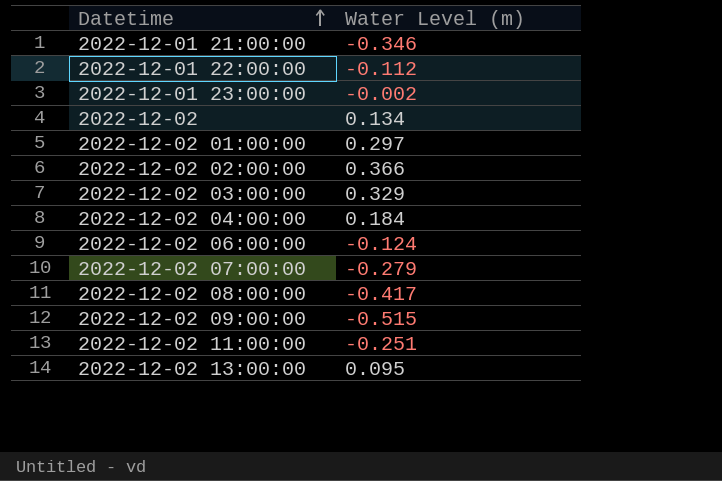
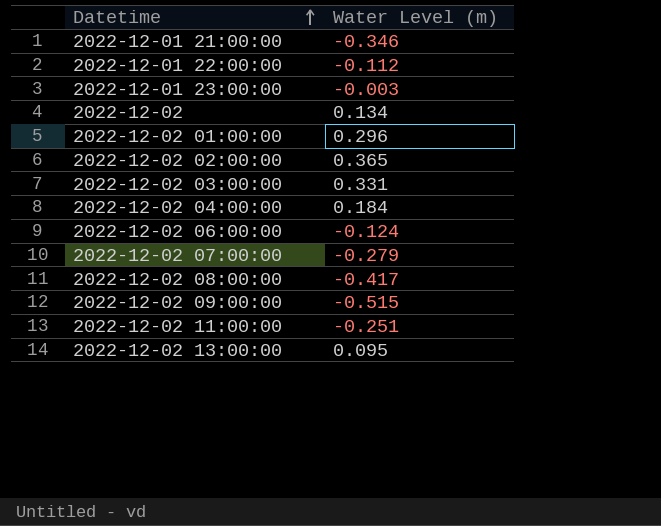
2022-12-01 23:00:00 | Water Level (m): -0.002 -> -0.003
2022-12-02 01:00:00 | Water Level (m): 0.297 -> 0.296
2022-12-02 02:00:00 | Water Level (m): 0.366 -> 0.365
2022-12-02 03:00:00 | Water Level (m): 0.329 -> 0.331

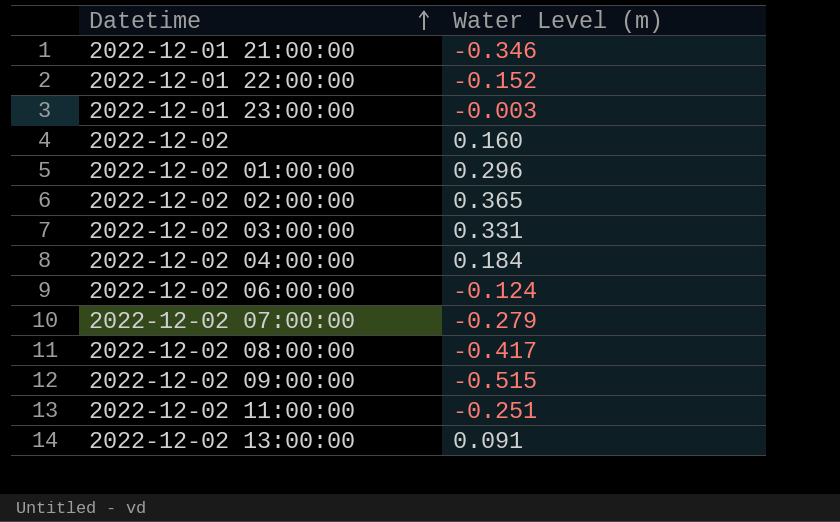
2022-12-01 22:00:00 | Water Level (m): -0.112 -> -0.152
2022-12-02 | Water Level (m): 0.134 -> 0.160
2022-12-02 13:00:00 | Water Level (m): 0.095 -> 0.091

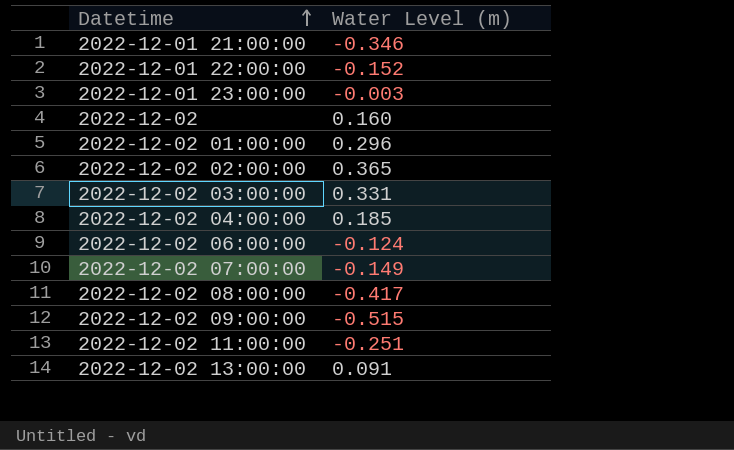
2022-12-02 04:00:00 | Water Level (m): 0.184 -> 0.185
2022-12-02 07:00:00 | Water Level (m): -0.279 -> -0.149

